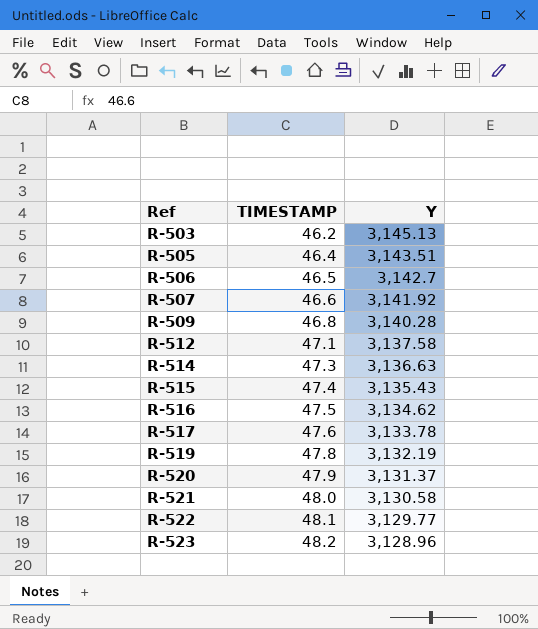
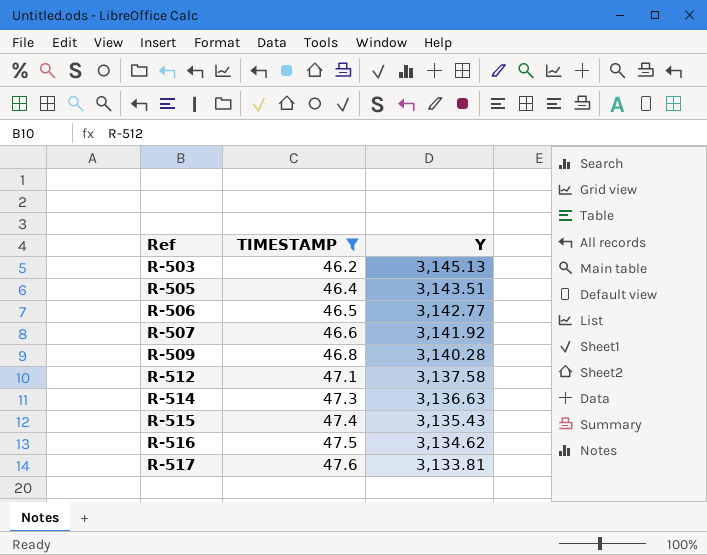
filter: none -> TIMESTAMP <= 47.6
R-506 | Y: 3,142.7 -> 3,142.77
R-517 | Y: 3,133.78 -> 3,133.81

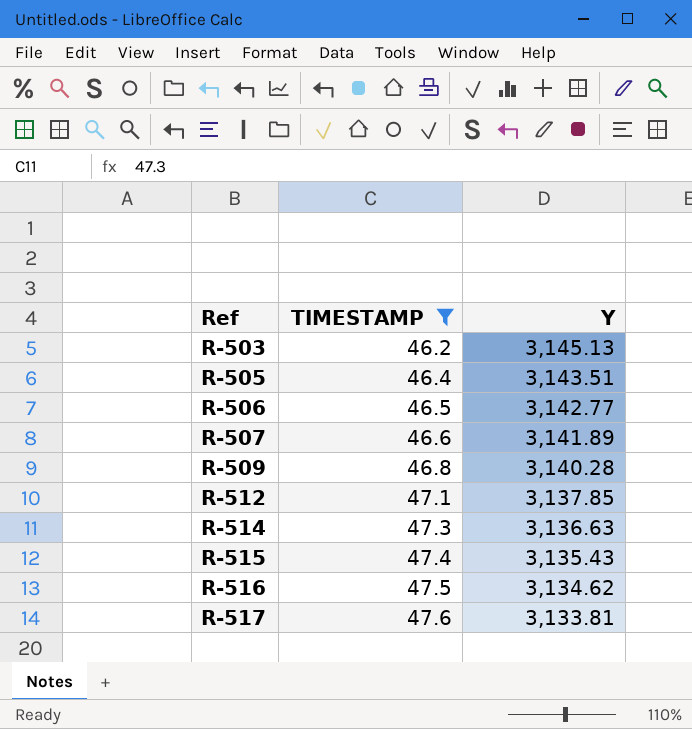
R-507 | Y: 3,141.92 -> 3,141.89
R-512 | Y: 3,137.58 -> 3,137.85

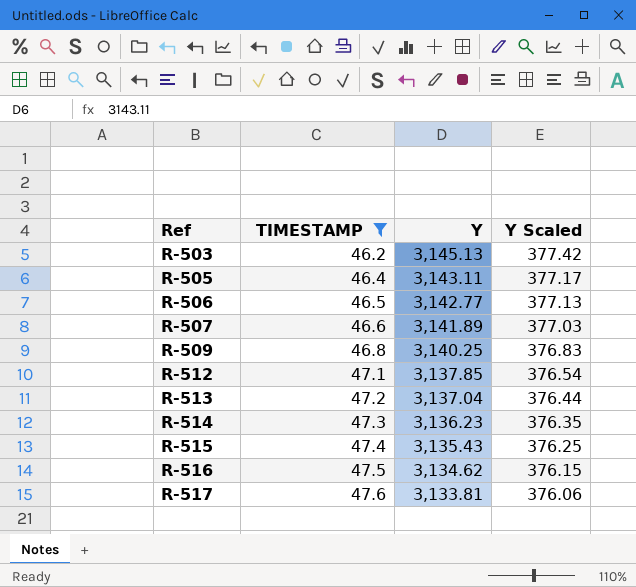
column Y Scaled | formula: none -> [Y] * 0.12
R-505 | Y: 3,143.51 -> 3,143.11
R-509 | Y: 3,140.28 -> 3,140.25
row R-513: none -> 47.2 | 3,137.04 | 376.44
R-514 | Y: 3,136.63 -> 3,136.23

